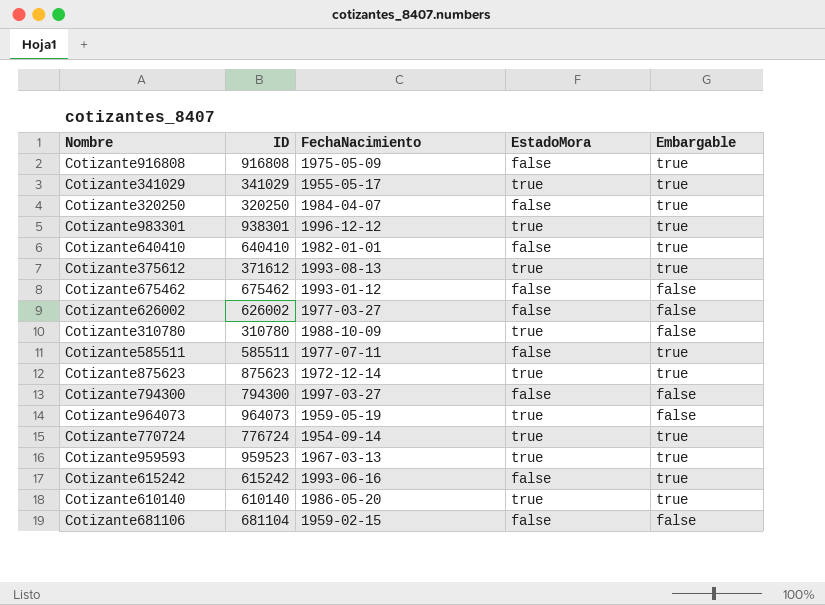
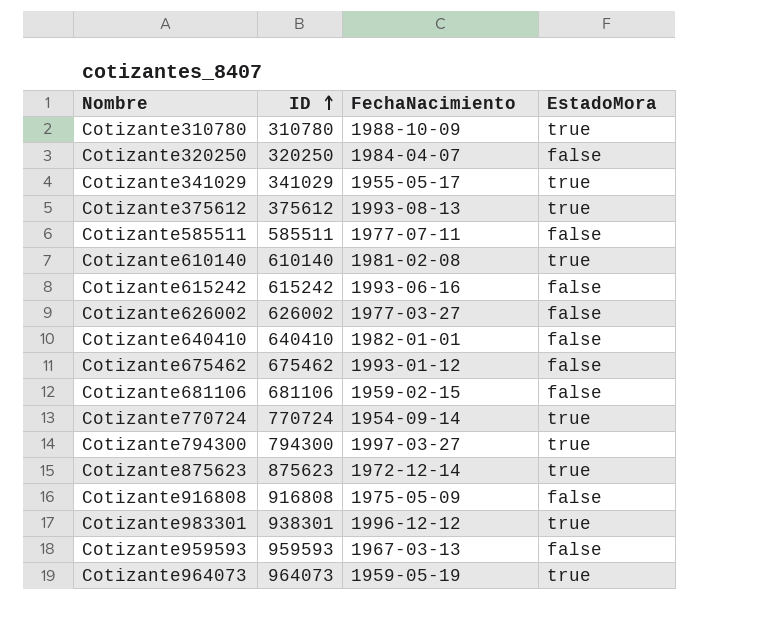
row order: none -> ID ascending
column Embargable | position: 5 -> none
Cotizante375612 | ID: 371612 -> 375612
Cotizante610140 | FechaNacimiento: 1986-05-20 -> 1981-02-08
Cotizante681106 | ID: 681104 -> 681106
Cotizante770724 | ID: 776724 -> 770724
Cotizante794300 | EstadoMora: false -> true
Cotizante959593 | ID: 959523 -> 959593
Cotizante959593 | EstadoMora: true -> false

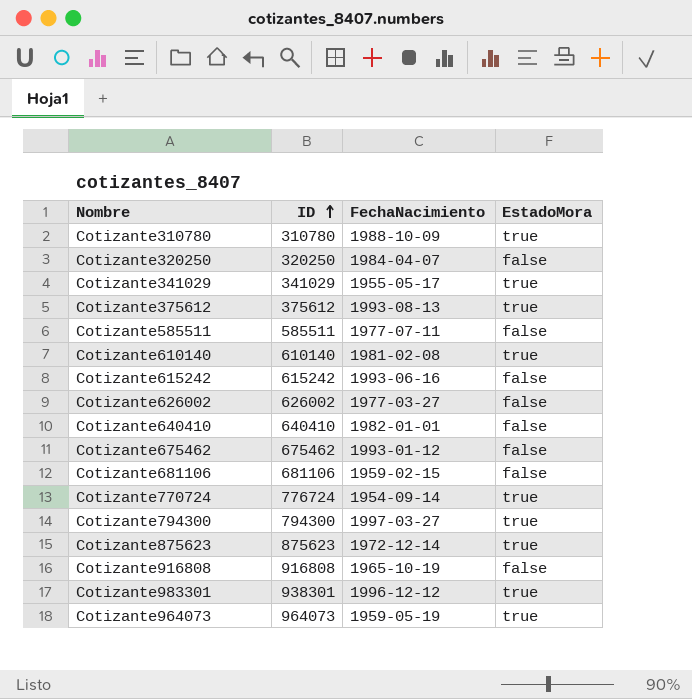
row Cotizante959593: 959593 | 1967-03-13 | false -> none
Cotizante770724 | ID: 770724 -> 776724
Cotizante916808 | FechaNacimiento: 1975-05-09 -> 1965-10-19

